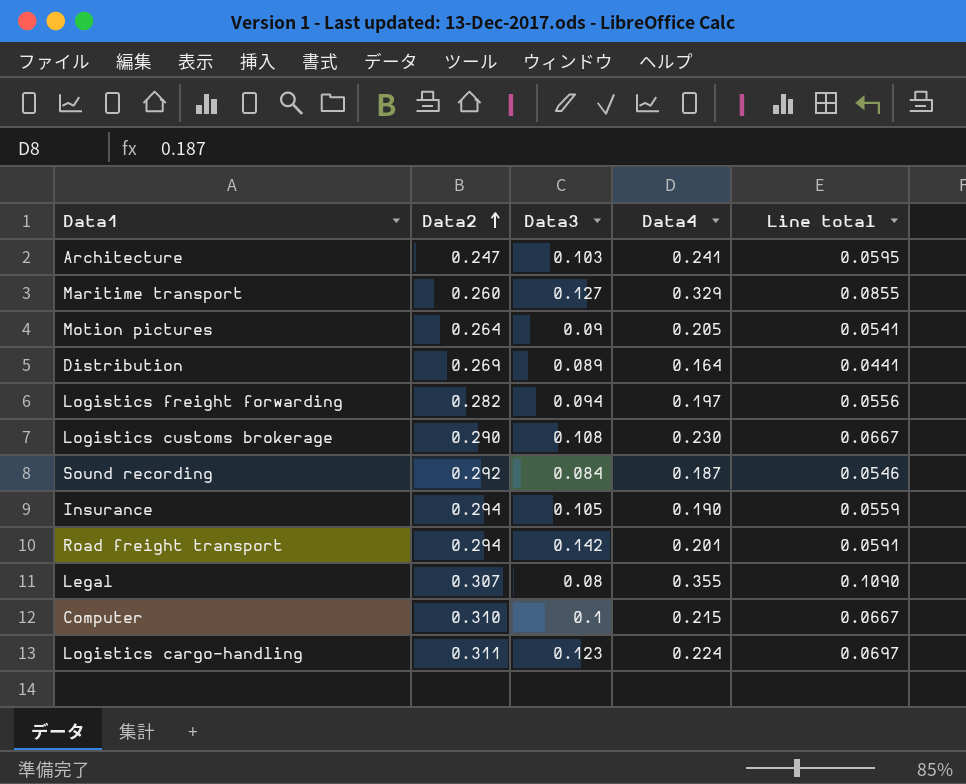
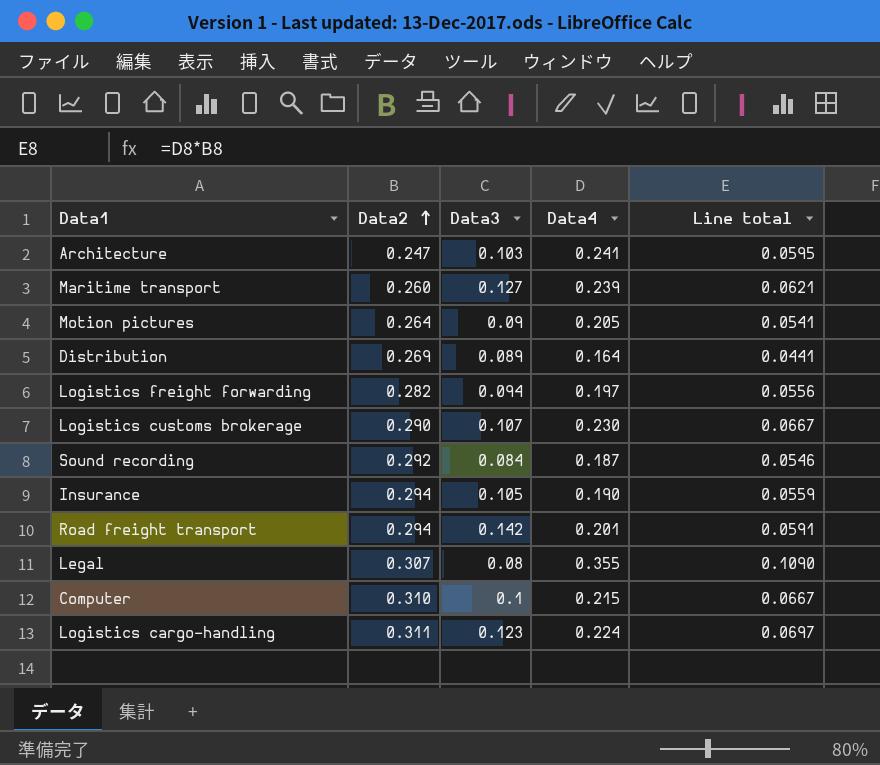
Maritime transport | Data4: 0.329 -> 0.239
Maritime transport | Line total: 0.0855 -> 0.0621
Logistics customs brokerage | Data3: 0.108 -> 0.107

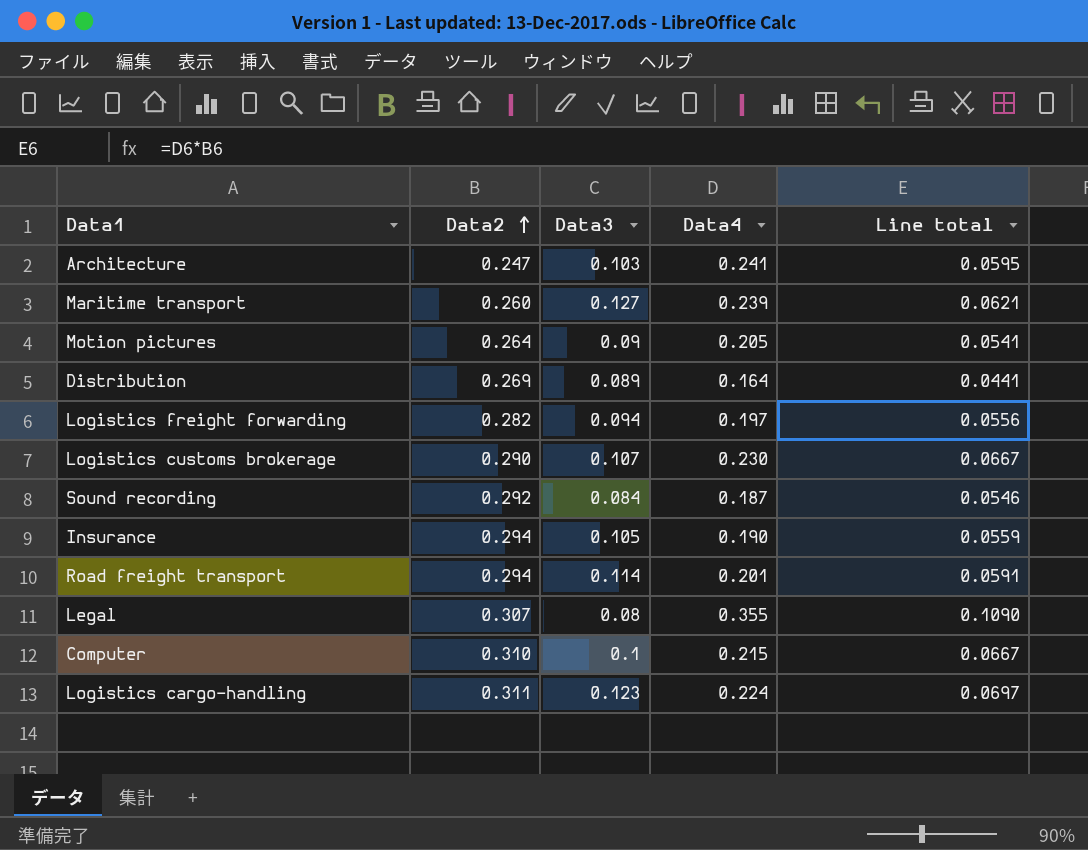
Road freight transport | Data3: 0.142 -> 0.114

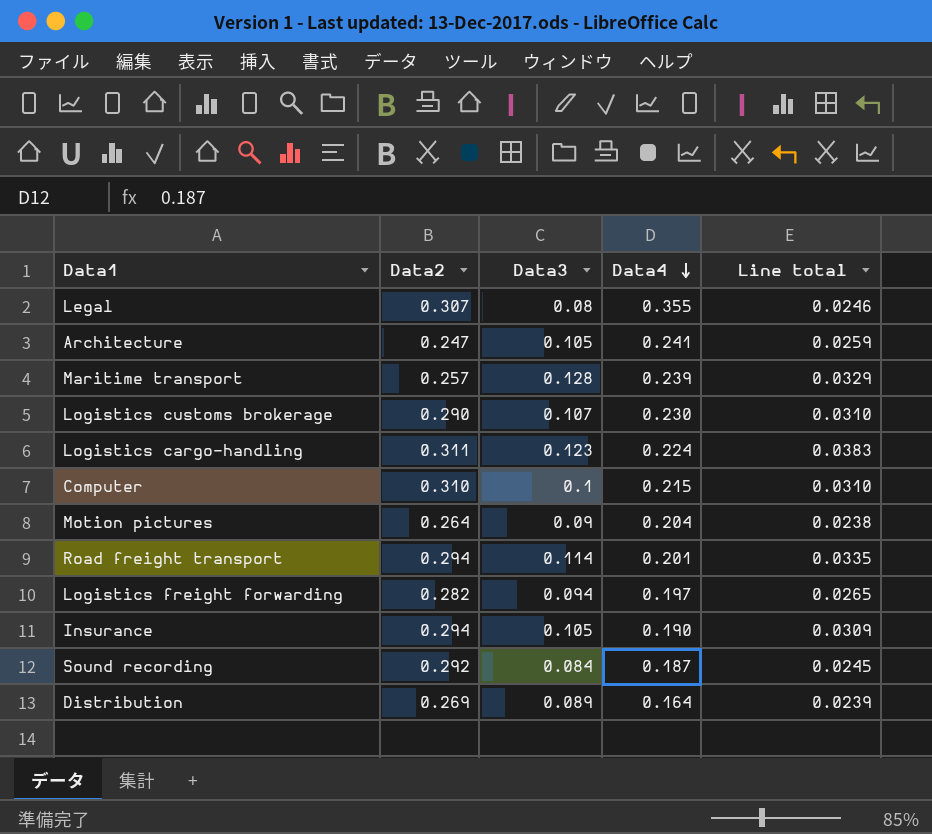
row order: Data2 ascending -> Data4 descending
column Line total | formula: [Data2] * [Data4] -> [Data2] * [Data3]
Architecture | Data3: 0.103 -> 0.105
Maritime transport | Data2: 0.260 -> 0.257
Maritime transport | Data3: 0.127 -> 0.128
Motion pictures | Data4: 0.205 -> 0.204

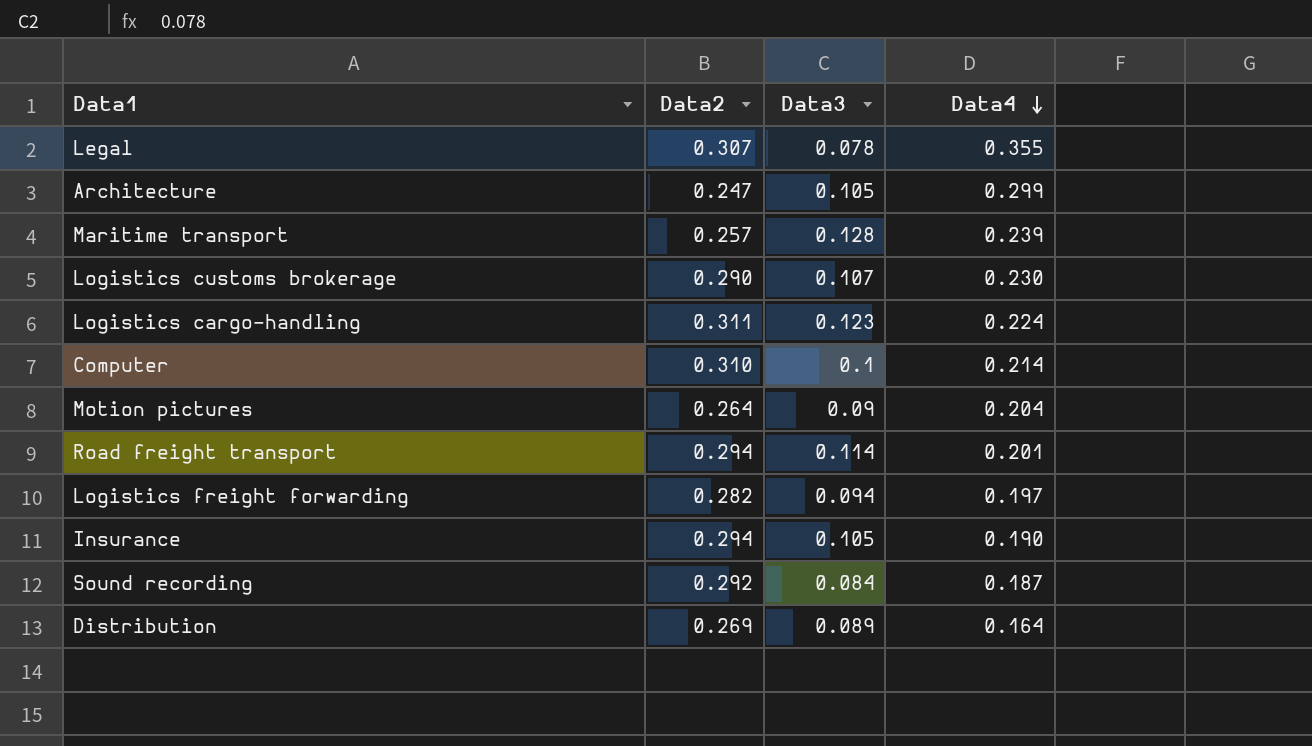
column Line total | formula: [Data2] * [Data3] -> none
Legal | Data3: 0.08 -> 0.078
Architecture | Data4: 0.241 -> 0.299
Computer | Data4: 0.215 -> 0.214

